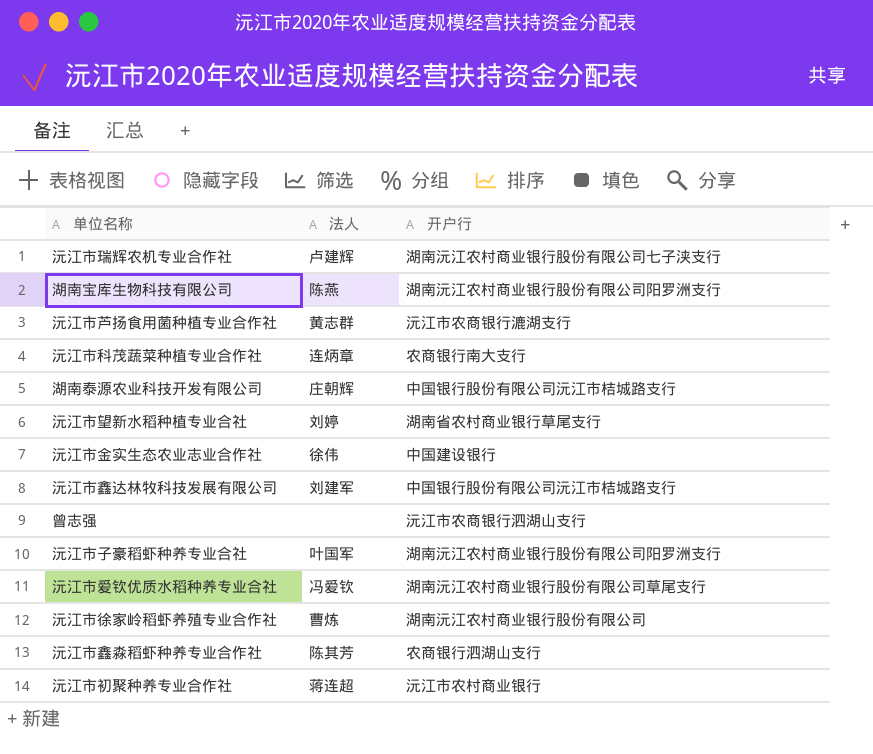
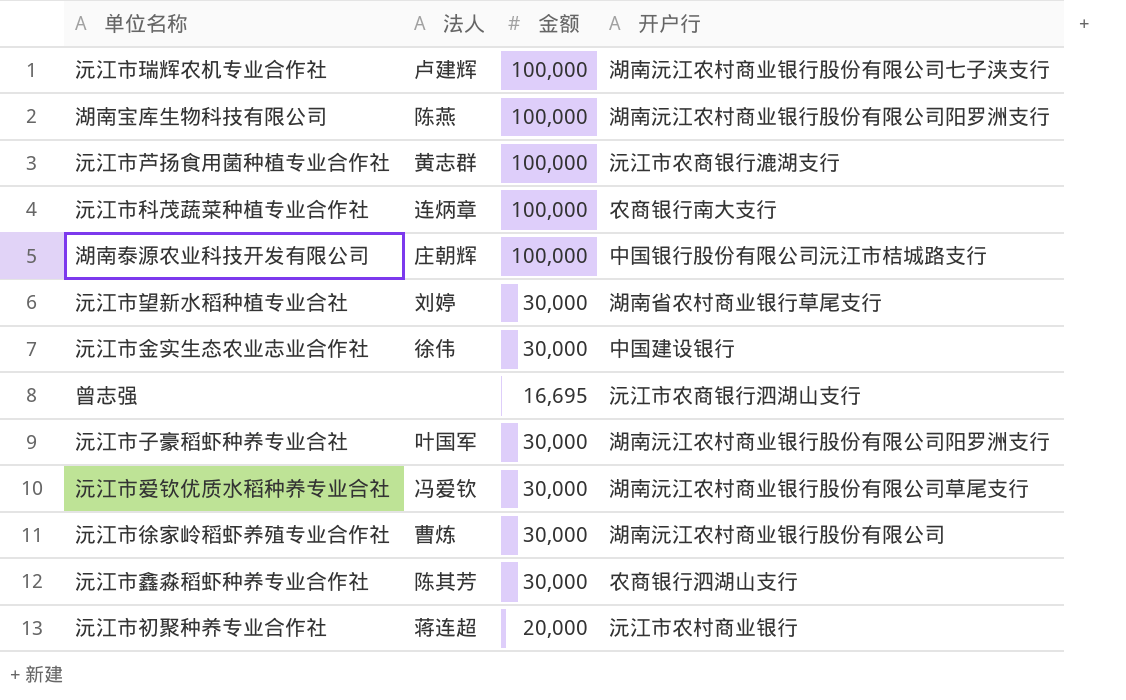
column 金额 | position: none -> 3
row 沅江市鑫达林牧科技发展有限公司: 刘建军 | 中国银行股份有限公司沅江市桔城路支行 -> none

